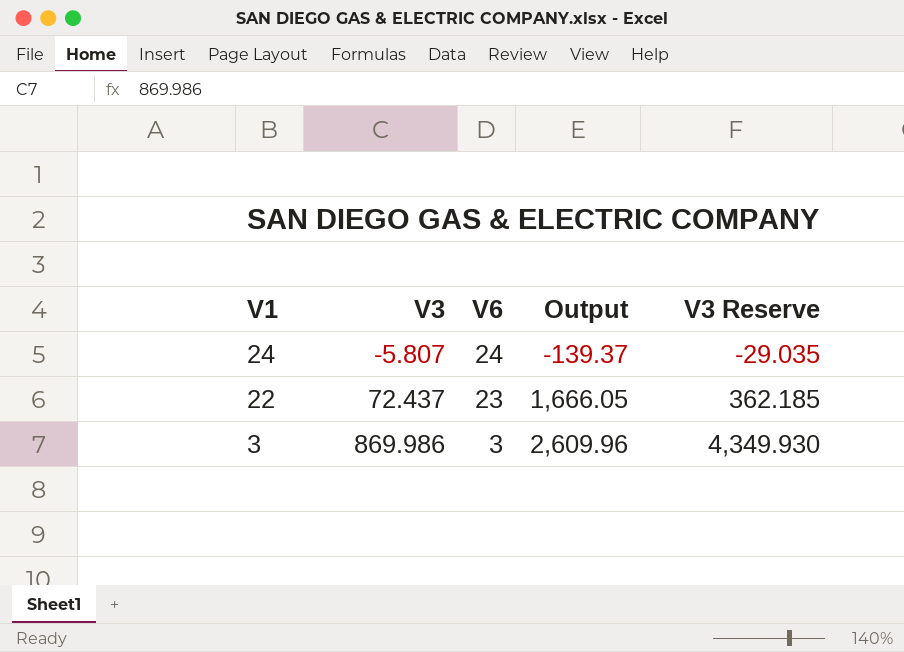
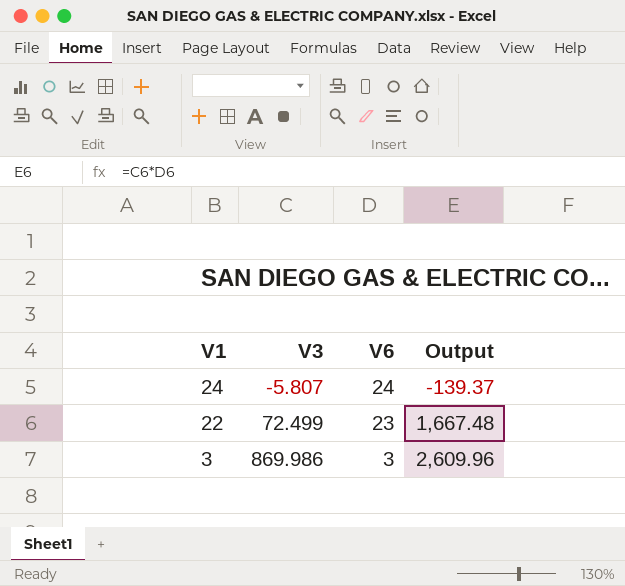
column V3 Reserve | formula: [V3] * 5 -> none
22 | V3: 72.437 -> 72.499
22 | Output: 1,666.05 -> 1,667.48

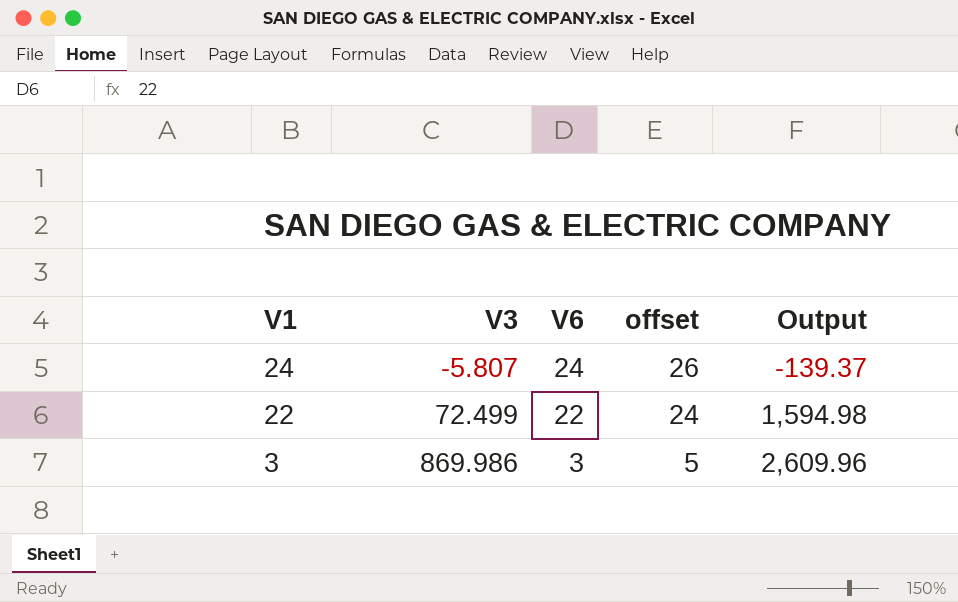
column offset | formula: none -> [V6] + 2
22 | V6: 23 -> 22
22 | Output: 1,667.48 -> 1,594.98

